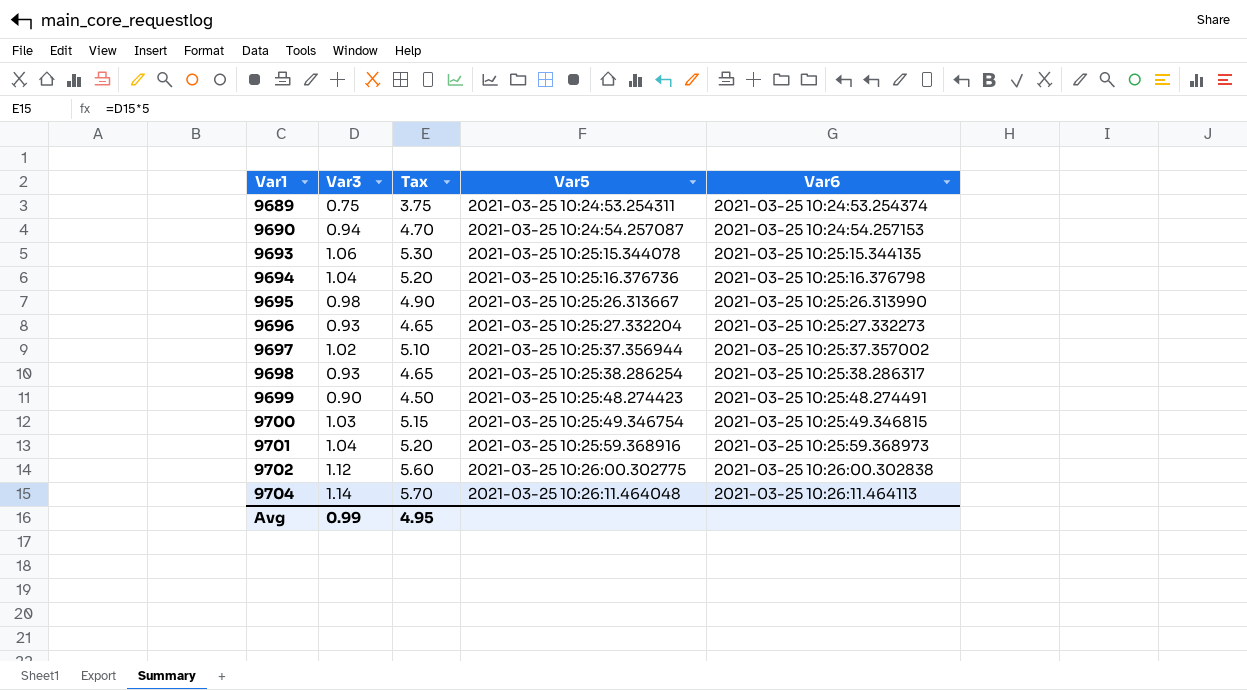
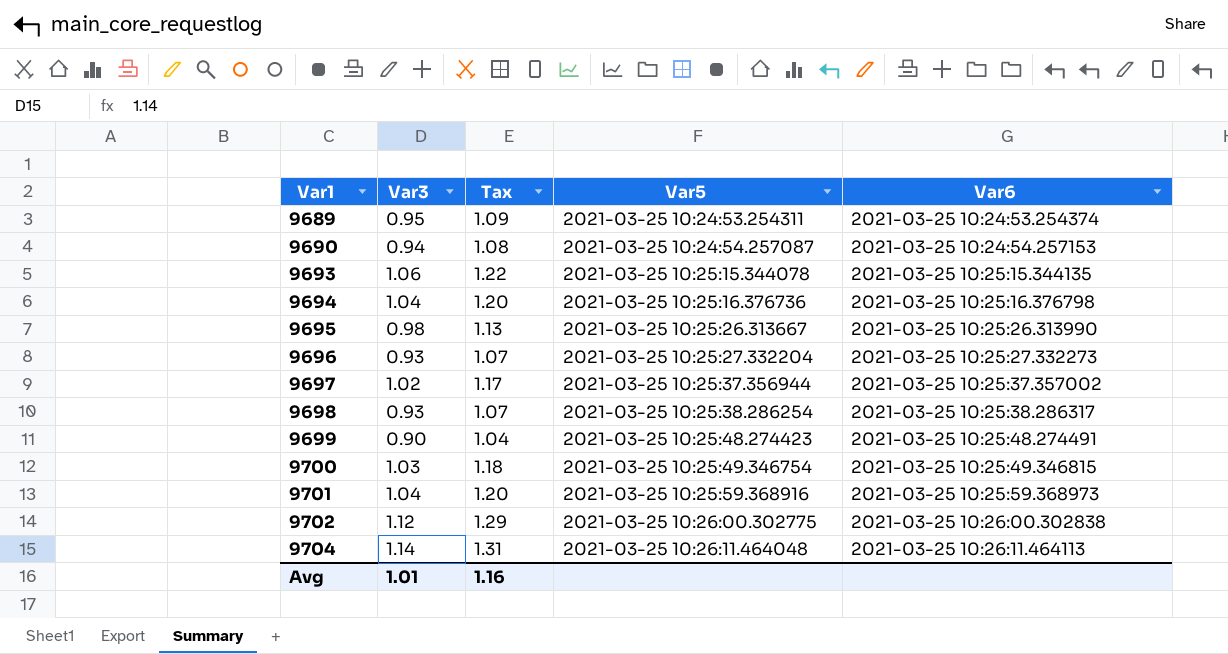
column Tax | formula: [Var3] * 5 -> [Var3] * 1.15
9689 | Var3: 0.75 -> 0.95
Avg | Var3: 0.99 -> 1.01
Avg | Tax: 4.95 -> 1.16

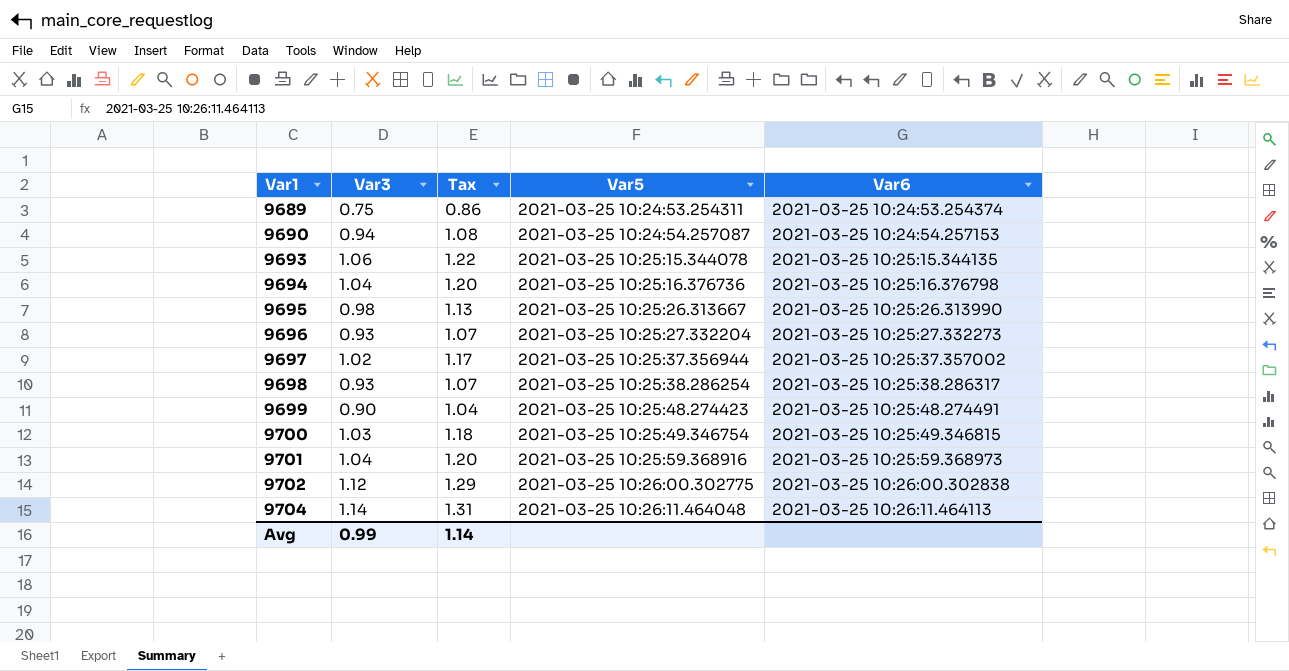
9689 | Var3: 0.95 -> 0.75
9689 | Tax: 1.09 -> 0.86
Avg | Var3: 1.01 -> 0.99
Avg | Tax: 1.16 -> 1.14

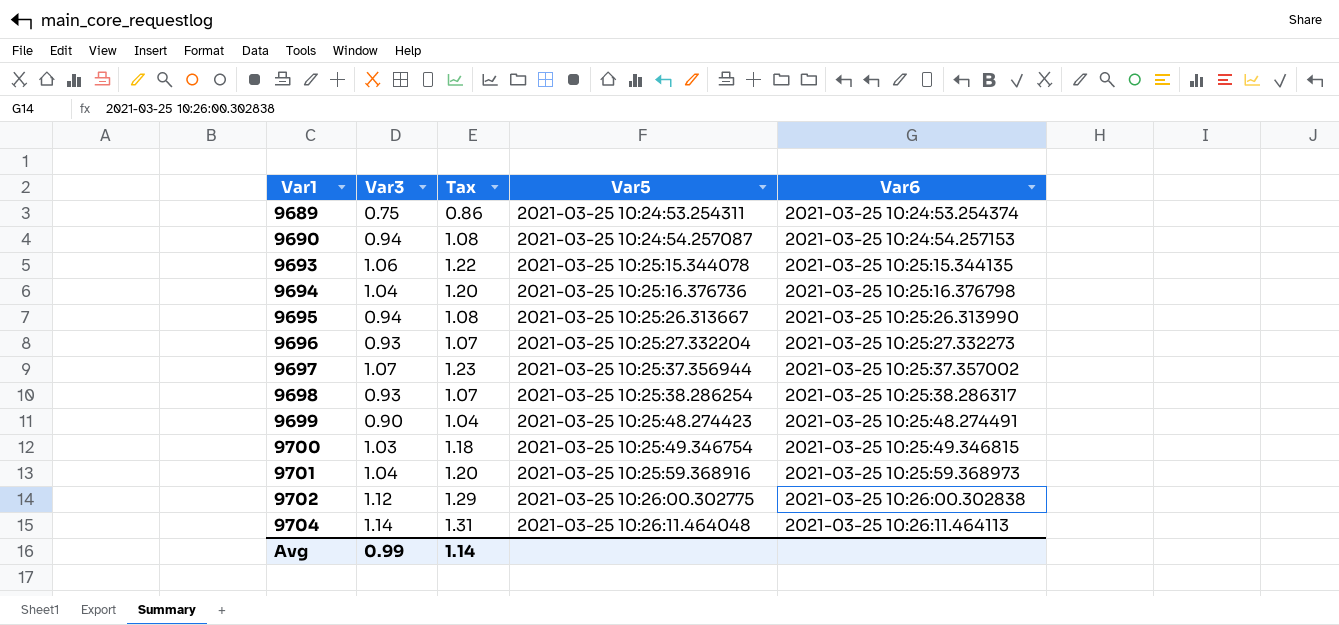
9695 | Var3: 0.98 -> 0.94
9695 | Tax: 1.13 -> 1.08
9697 | Var3: 1.02 -> 1.07
9697 | Tax: 1.17 -> 1.23

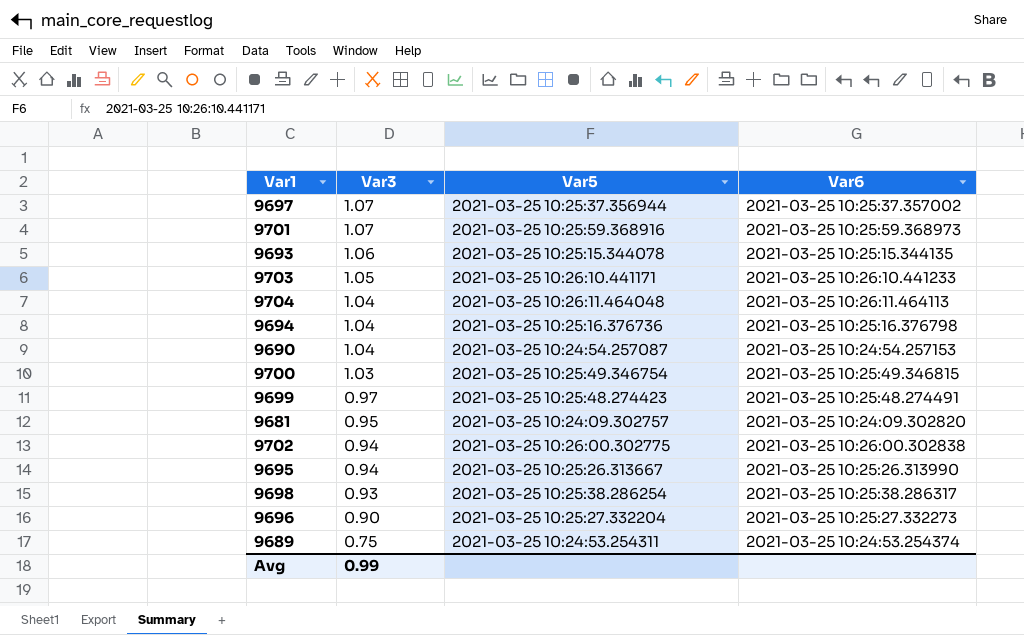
row order: Var1 ascending -> Var3 descending
column Tax | formula: [Var3] * 1.15 -> none
9701 | Var3: 1.04 -> 1.07
row 9703: none -> 1.05 | 2021-03-25 10:26:10.441171 | 2021-03-25 10:26:10.441233
9704 | Var3: 1.14 -> 1.04
9690 | Var3: 0.94 -> 1.04
9699 | Var3: 0.90 -> 0.97
row 9681: none -> 0.95 | 2021-03-25 10:24:09.302757 | 2021-03-25 10:24:09.302820
9702 | Var3: 1.12 -> 0.94
9696 | Var3: 0.93 -> 0.90

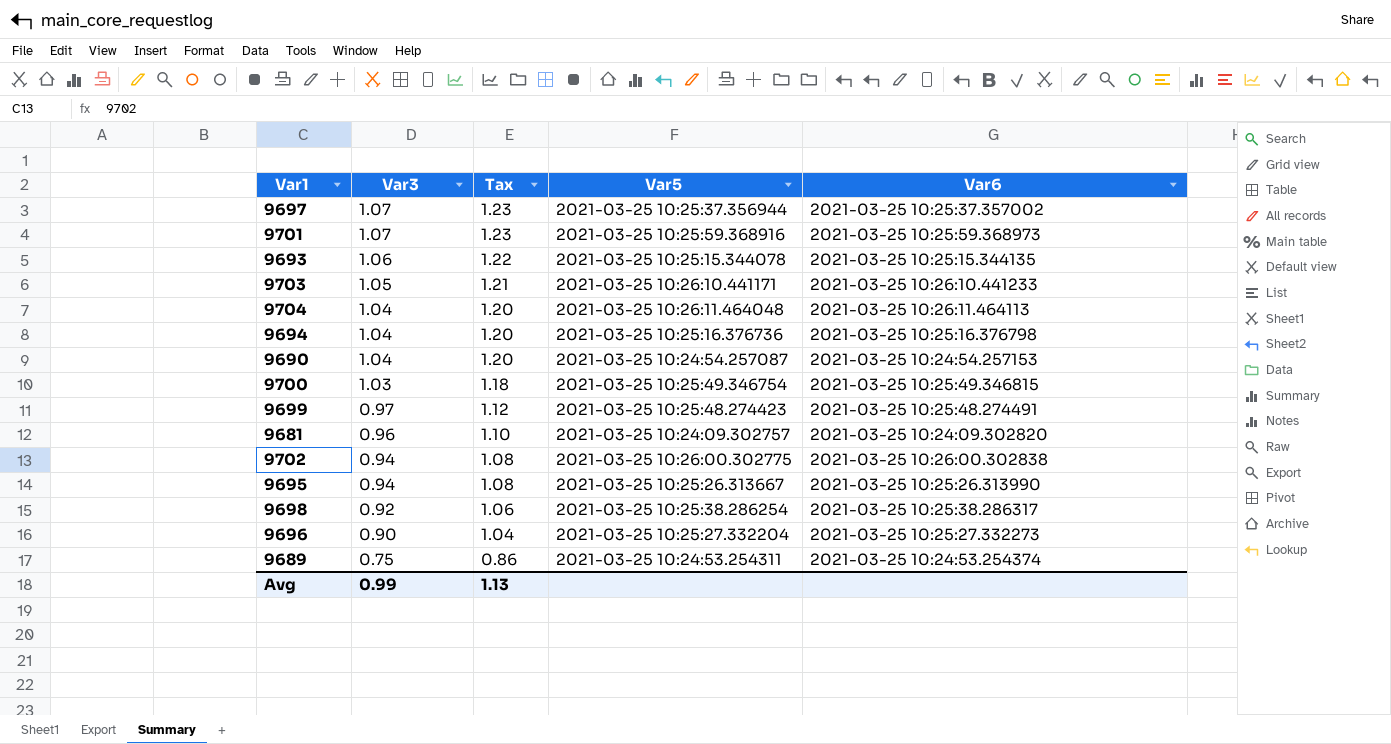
column Tax | formula: none -> [Var3] * 1.15
9681 | Var3: 0.95 -> 0.96
9698 | Var3: 0.93 -> 0.92

